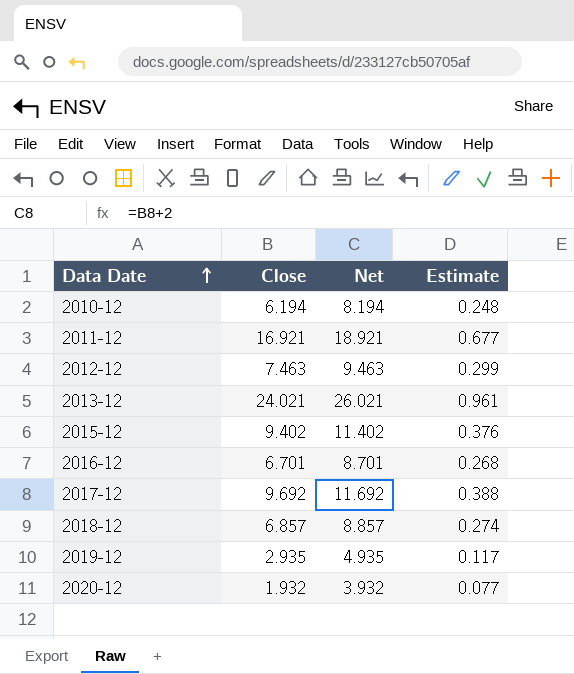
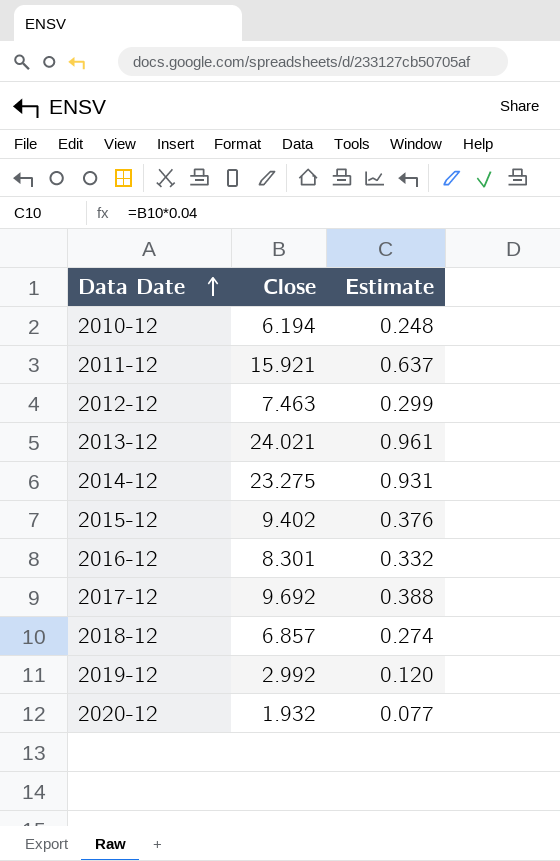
column Net | formula: [Close] + 2 -> none
2011-12 | Close: 16.921 -> 15.921
2011-12 | Estimate: 0.677 -> 0.637
row 2014-12: none -> 23.275 | 0.931
2016-12 | Close: 6.701 -> 8.301
2016-12 | Estimate: 0.268 -> 0.332
2019-12 | Close: 2.935 -> 2.992
2019-12 | Estimate: 0.117 -> 0.120

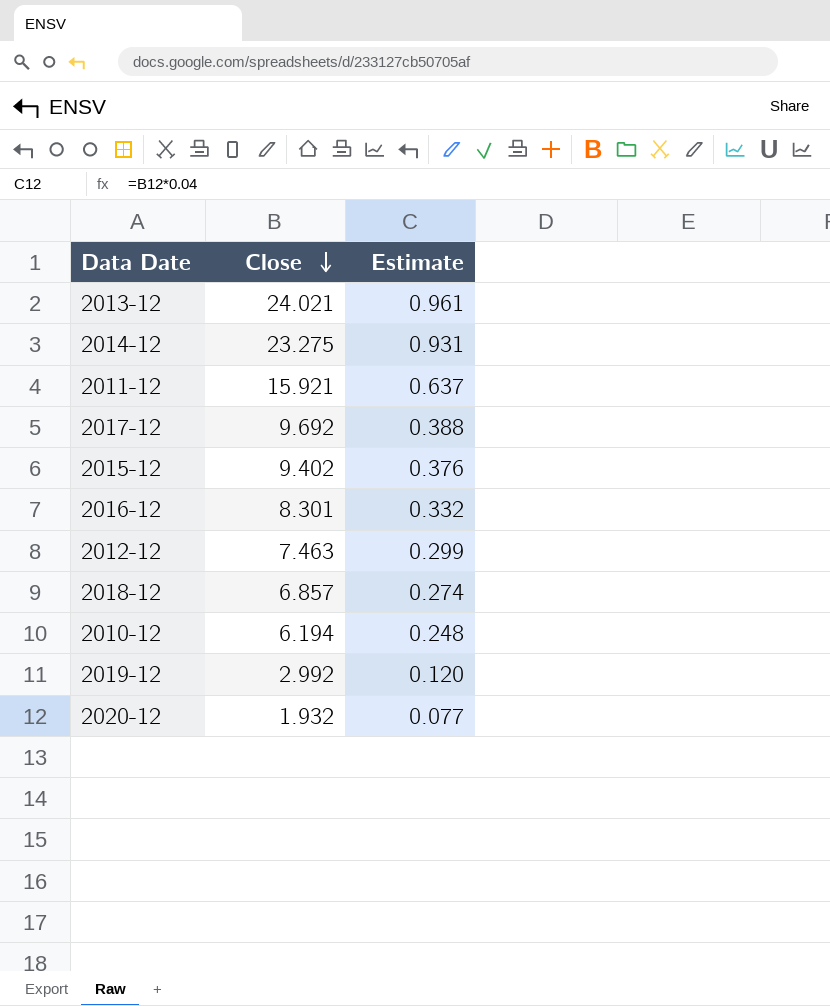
row order: Data Date ascending -> Close descending

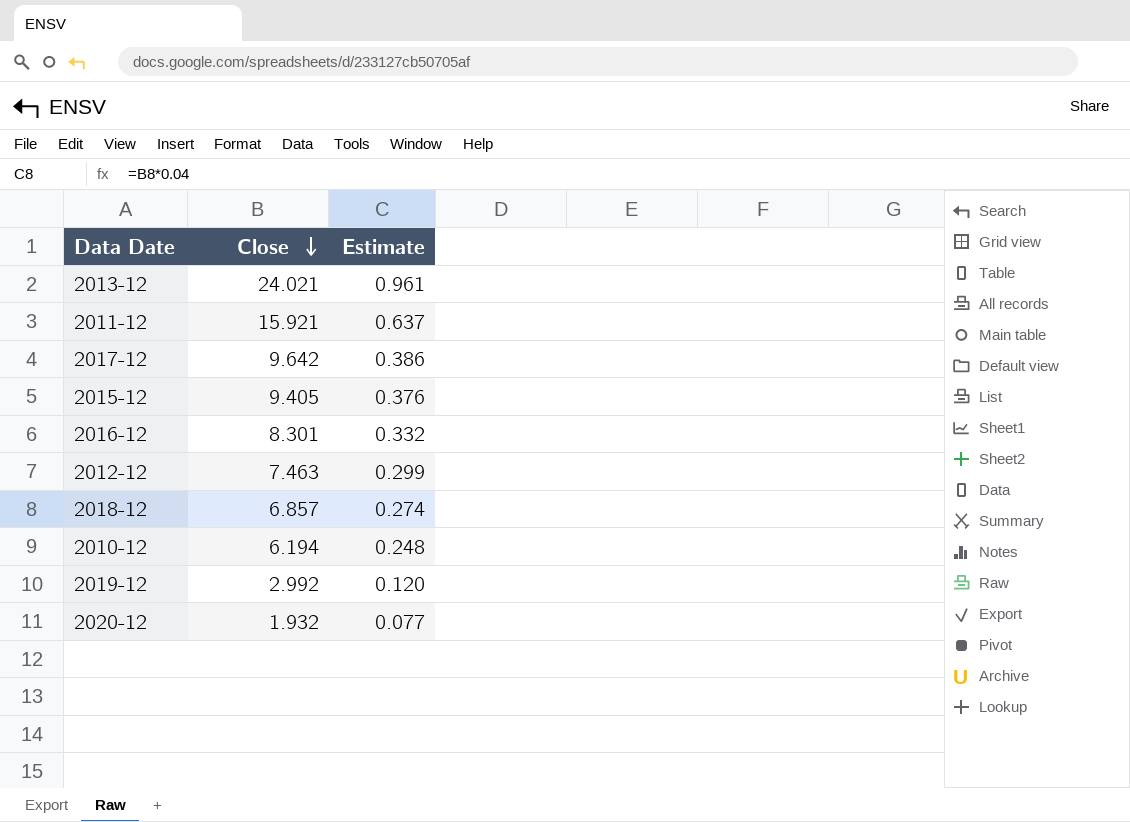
row 2014-12: 23.275 | 0.931 -> none
2017-12 | Close: 9.692 -> 9.642
2017-12 | Estimate: 0.388 -> 0.386
2015-12 | Close: 9.402 -> 9.405

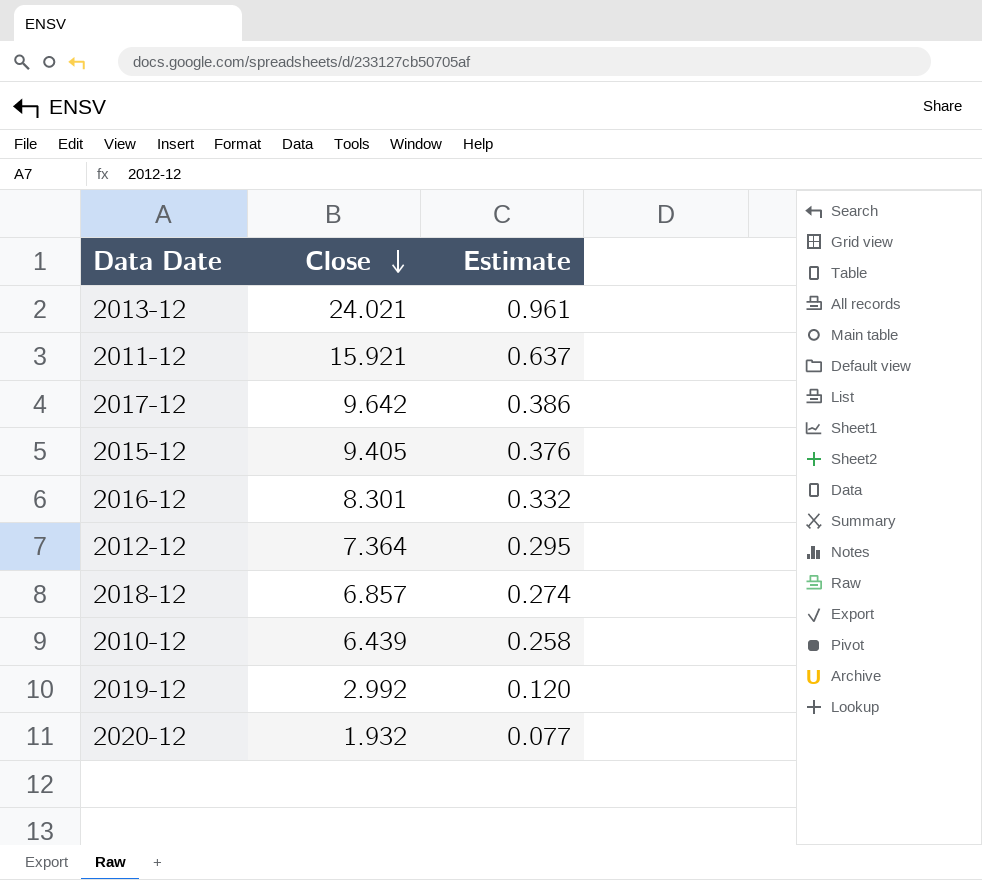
2012-12 | Close: 7.463 -> 7.364
2012-12 | Estimate: 0.299 -> 0.295
2010-12 | Close: 6.194 -> 6.439
2010-12 | Estimate: 0.248 -> 0.258

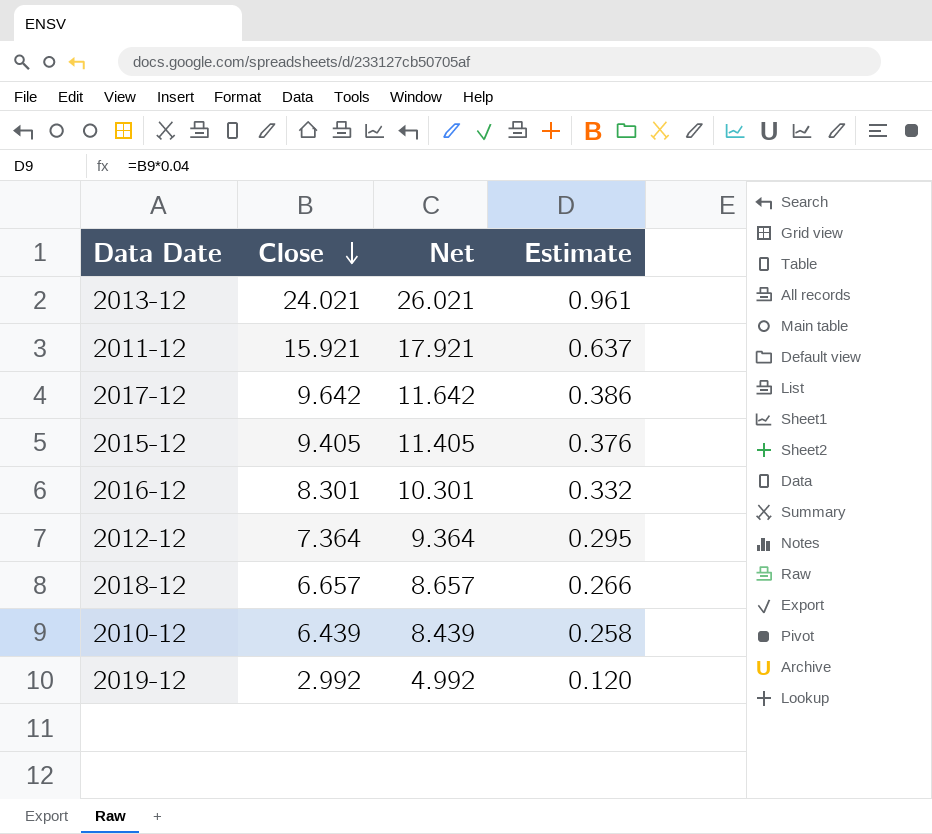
column Net | formula: none -> [Close] + 2
row 2020-12: 1.932 | 0.077 -> none
2018-12 | Close: 6.857 -> 6.657
2018-12 | Estimate: 0.274 -> 0.266

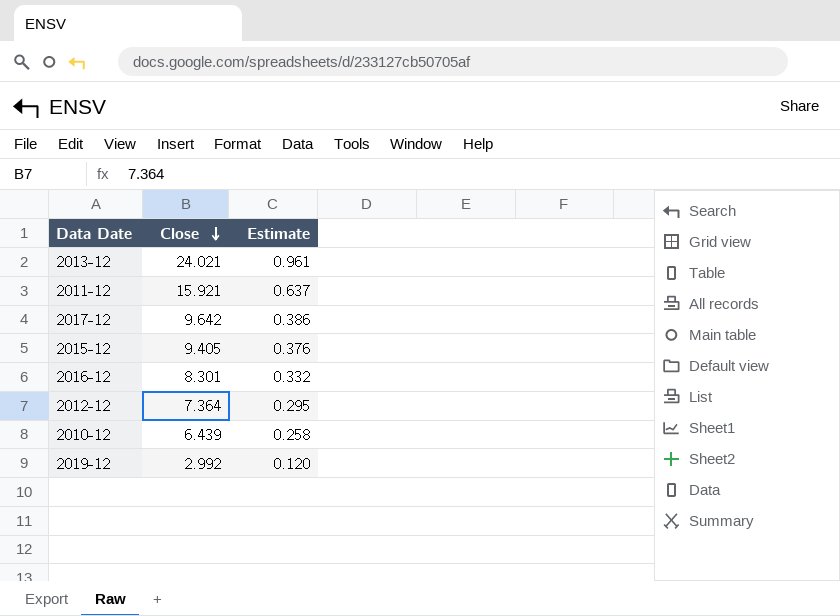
column Net | formula: [Close] + 2 -> none
row 2018-12: 6.657 | 8.657 | 0.266 -> none

